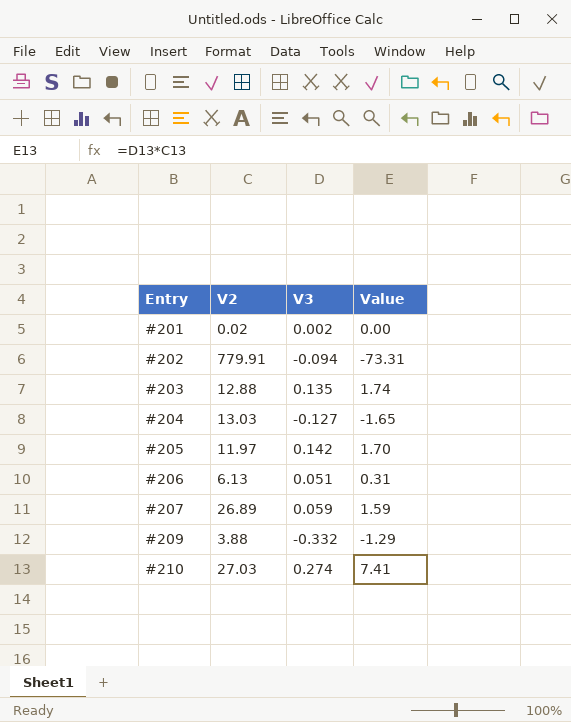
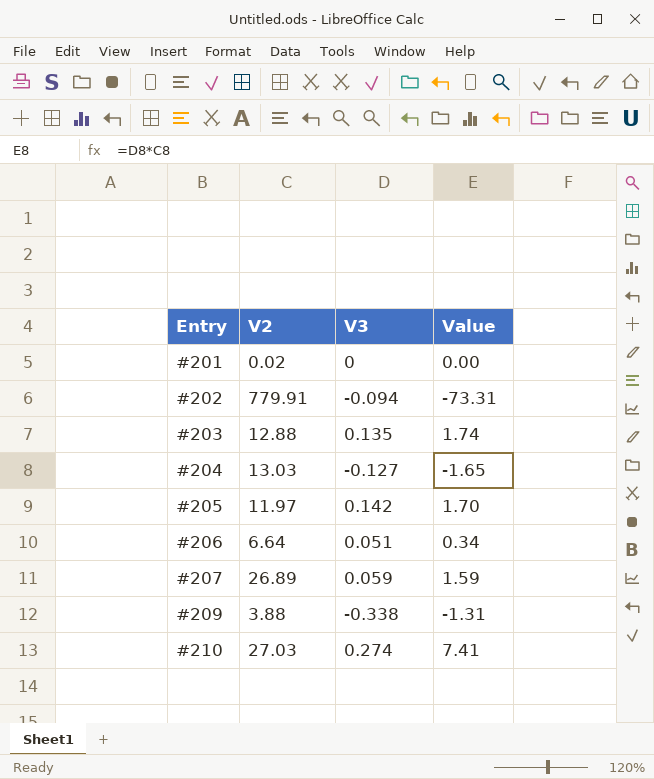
#201 | V3: 0.002 -> 0
#206 | V2: 6.13 -> 6.64
#206 | Value: 0.31 -> 0.34
#209 | V3: -0.332 -> -0.338
#209 | Value: -1.29 -> -1.31

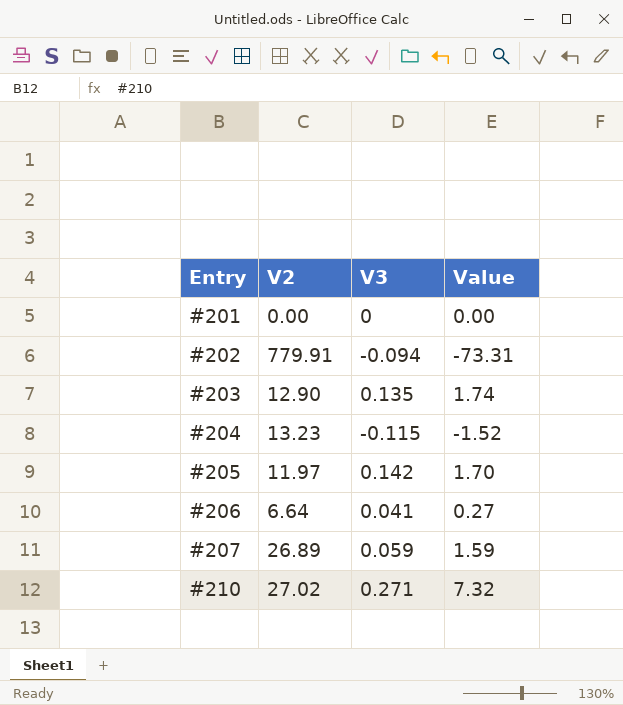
row #209: 3.88 | -0.338 | -1.31 -> none
#201 | V2: 0.02 -> 0.00
#203 | V2: 12.88 -> 12.90
#204 | V2: 13.03 -> 13.23
#204 | V3: -0.127 -> -0.115
#204 | Value: -1.65 -> -1.52
#206 | V3: 0.051 -> 0.041
#206 | Value: 0.34 -> 0.27
#210 | V2: 27.03 -> 27.02
#210 | V3: 0.274 -> 0.271
#210 | Value: 7.41 -> 7.32

